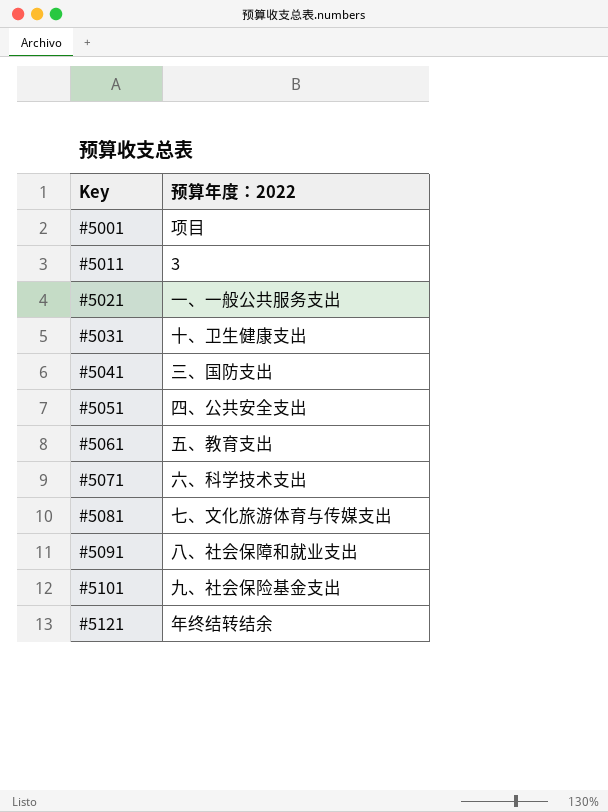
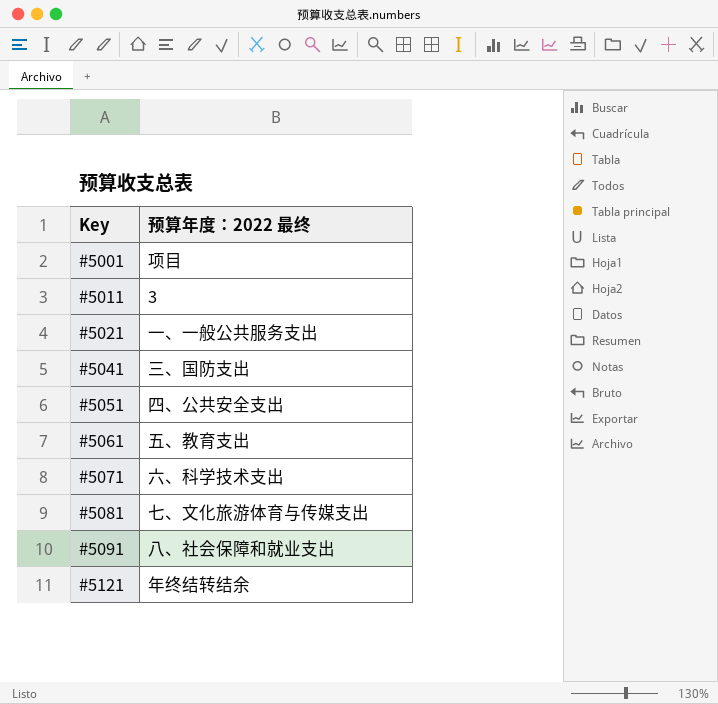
column name: 预算年度：2022 -> 预算年度：2022 最终
row #5031: 十、卫生健康支出 -> none
row #5101: 九、社会保险基金支出 -> none

